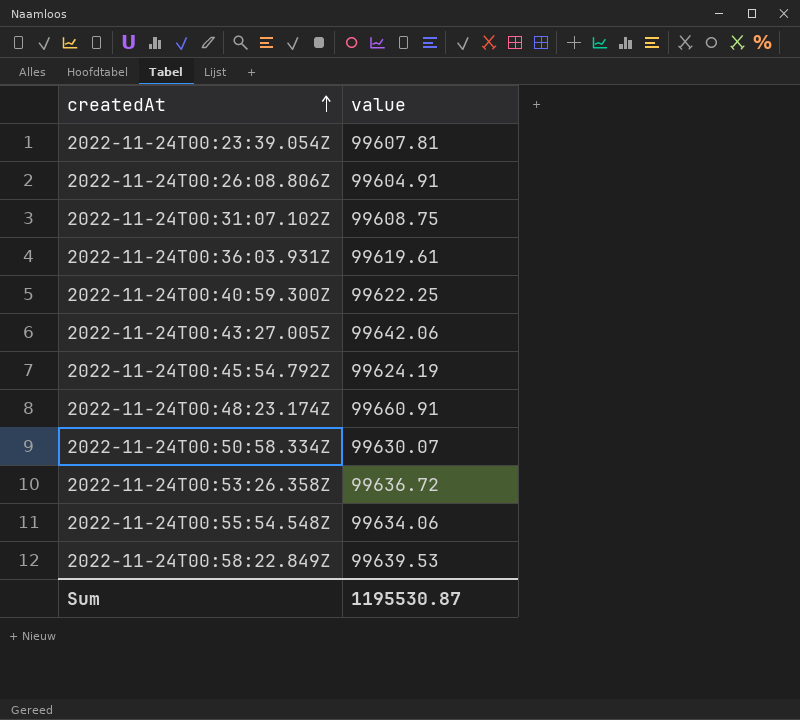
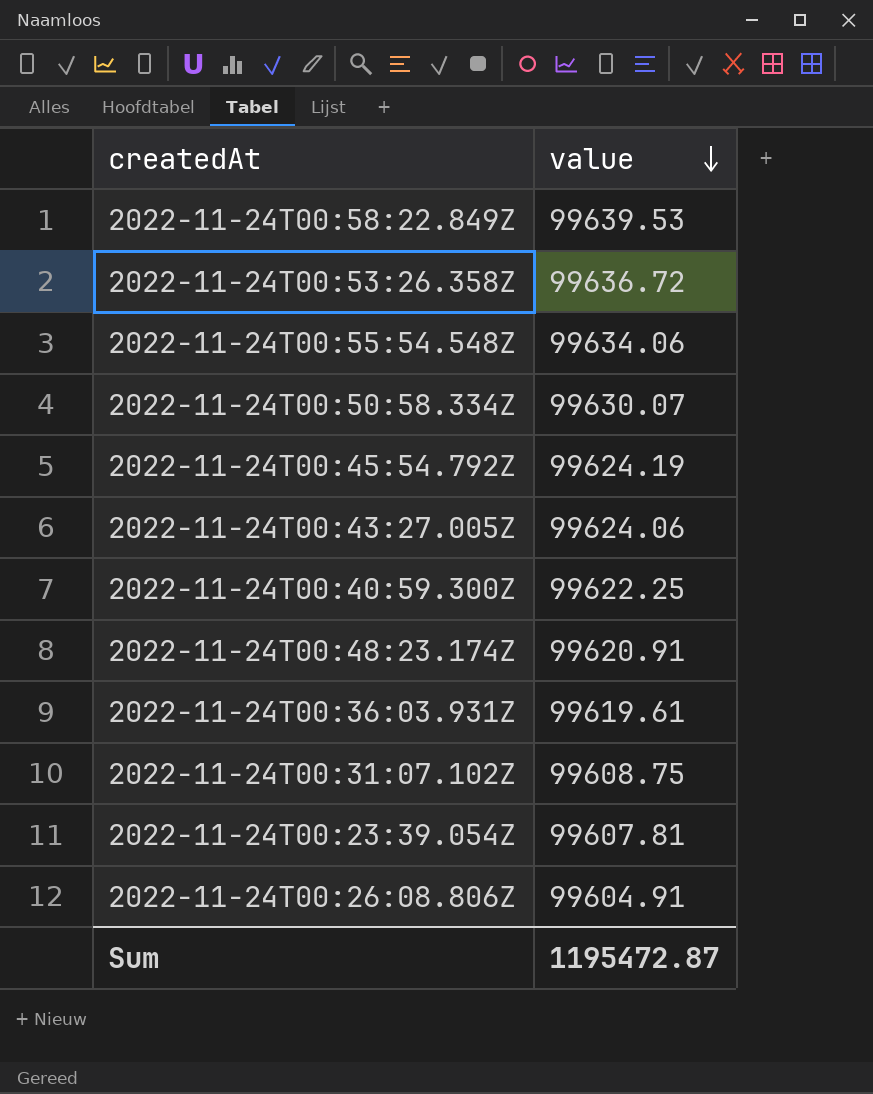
row order: createdAt ascending -> value descending
2022-11-24T00:43:27.005Z | value: 99642.06 -> 99624.06
2022-11-24T00:48:23.174Z | value: 99660.91 -> 99620.91
Sum | value: 1195530.87 -> 1195472.87

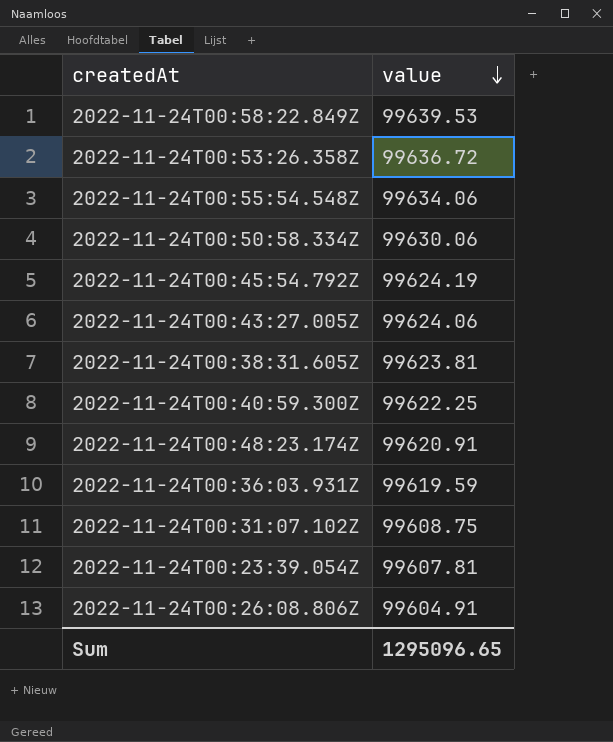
2022-11-24T00:50:58.334Z | value: 99630.07 -> 99630.06
row 2022-11-24T00:38:31.605Z: none -> 99623.81
2022-11-24T00:36:03.931Z | value: 99619.61 -> 99619.59
Sum | value: 1195472.87 -> 1295096.65

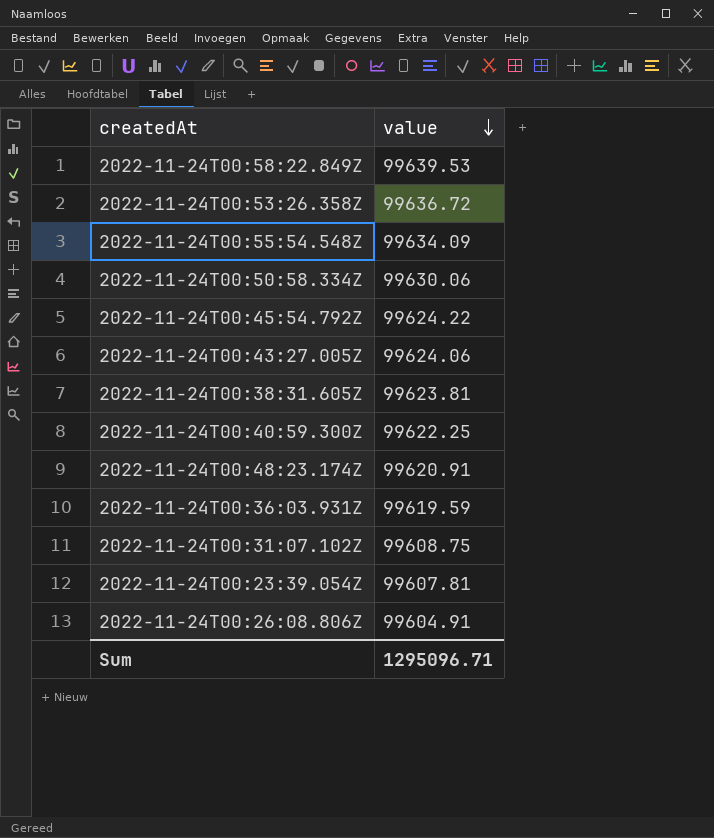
2022-11-24T00:55:54.548Z | value: 99634.06 -> 99634.09
2022-11-24T00:45:54.792Z | value: 99624.19 -> 99624.22
Sum | value: 1295096.65 -> 1295096.71

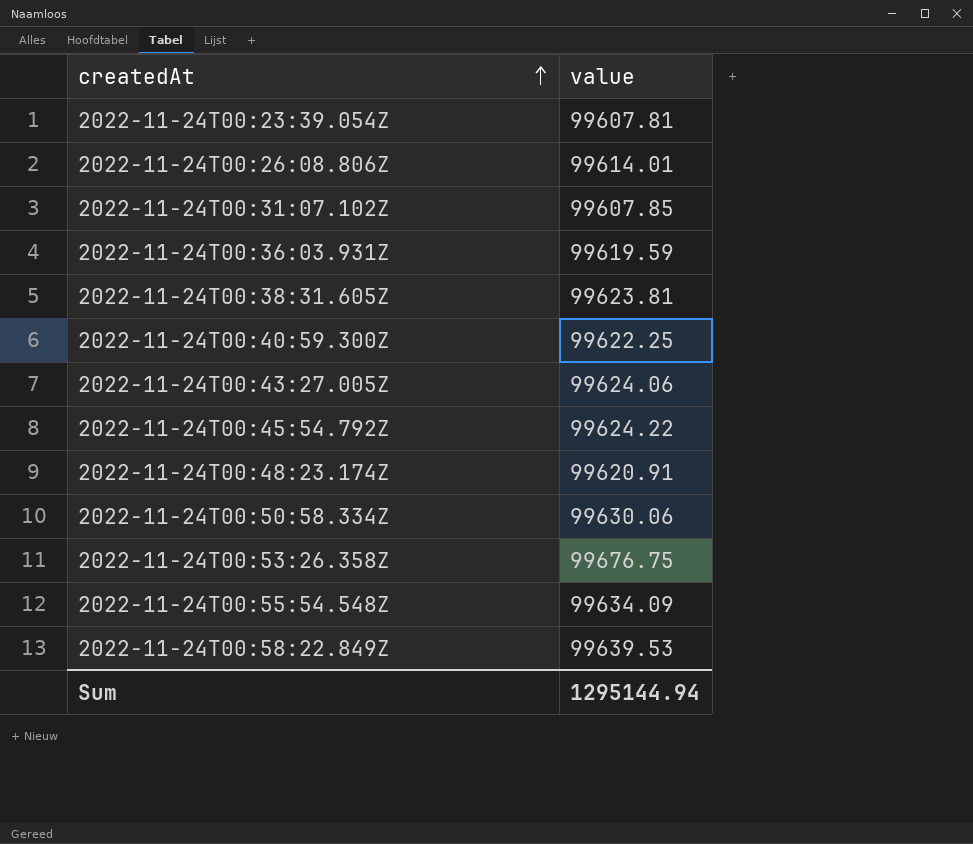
row order: value descending -> createdAt ascending
2022-11-24T00:26:08.806Z | value: 99604.91 -> 99614.01
2022-11-24T00:31:07.102Z | value: 99608.75 -> 99607.85
2022-11-24T00:53:26.358Z | value: 99636.72 -> 99676.75
Sum | value: 1295096.71 -> 1295144.94

